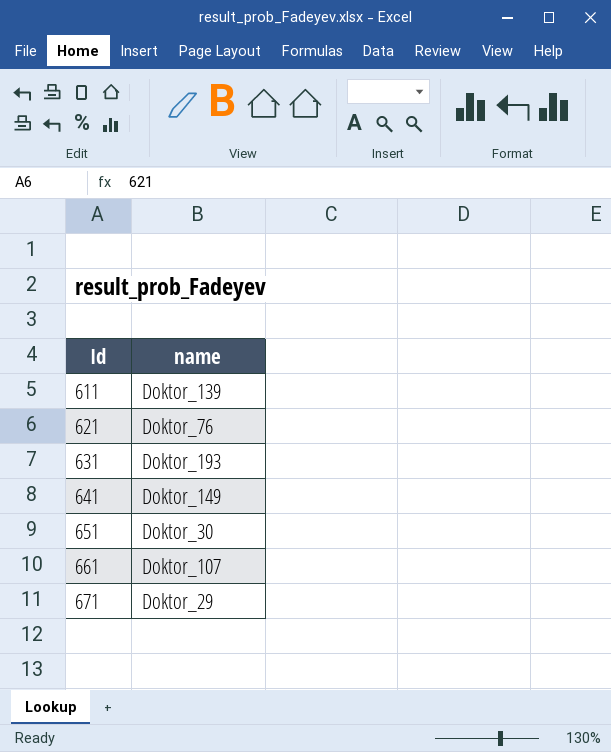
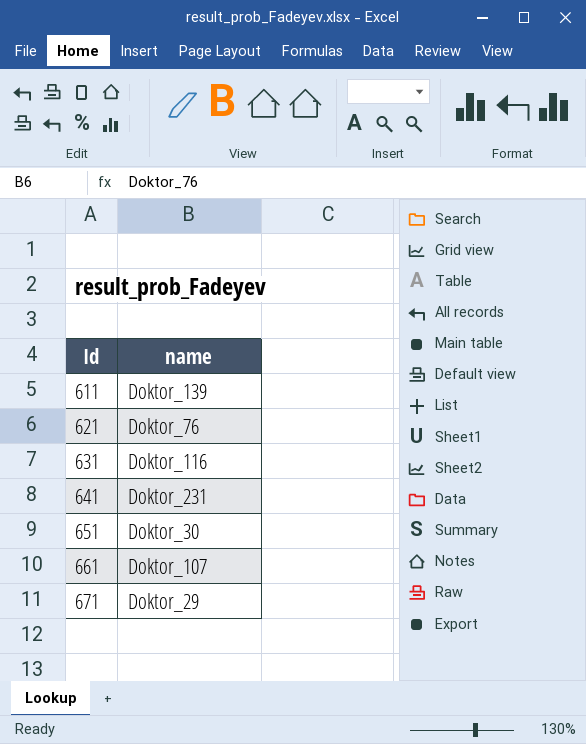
631 | name: Doktor_193 -> Doktor_116
641 | name: Doktor_149 -> Doktor_231

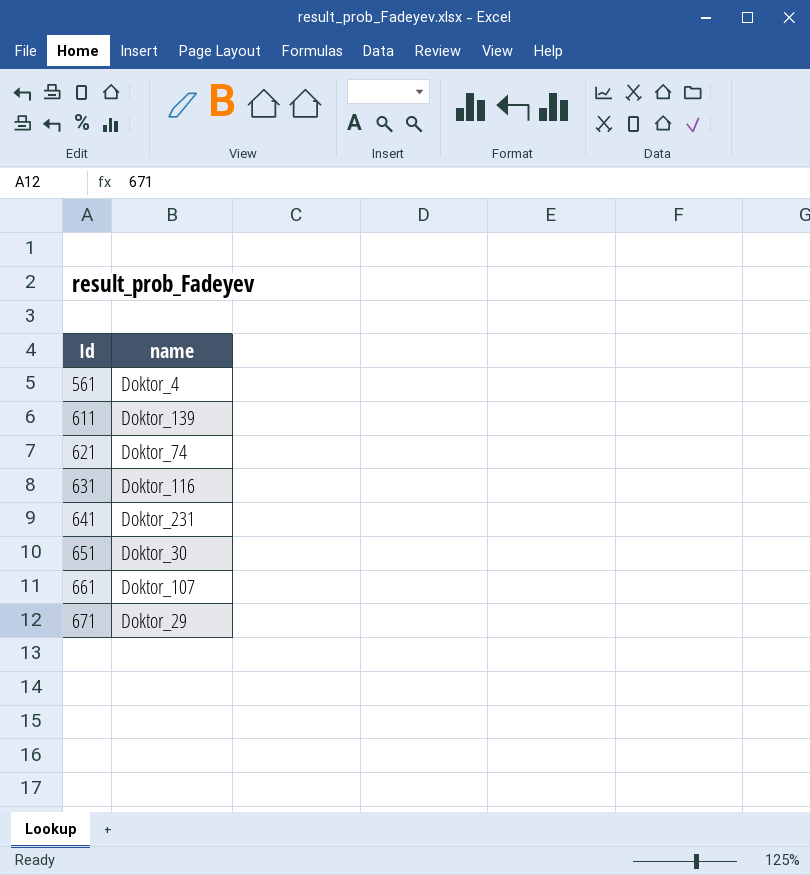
row 561: none -> Doktor_4
621 | name: Doktor_76 -> Doktor_74

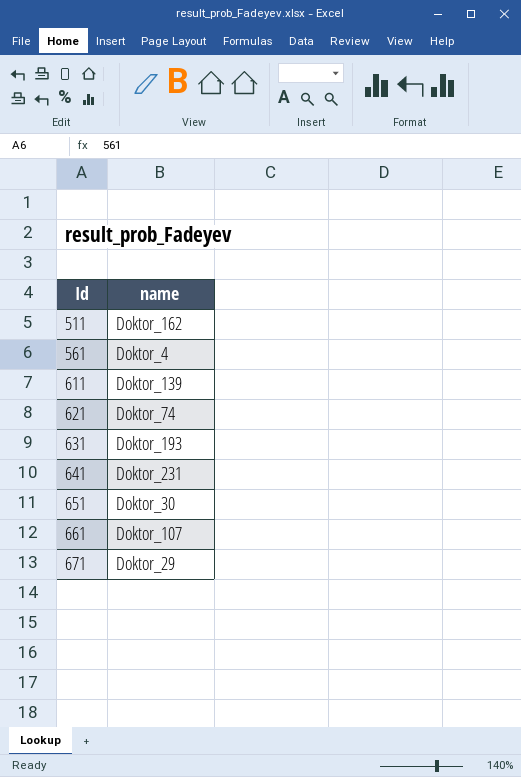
row 511: none -> Doktor_162
631 | name: Doktor_116 -> Doktor_193

